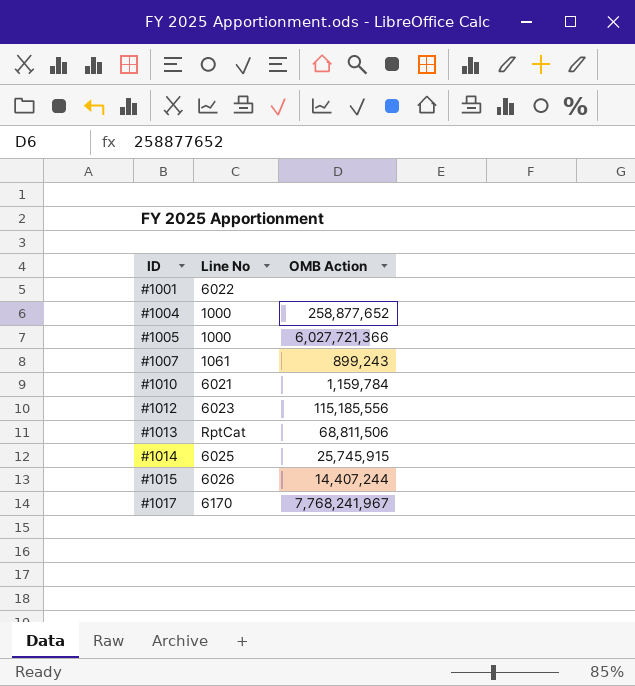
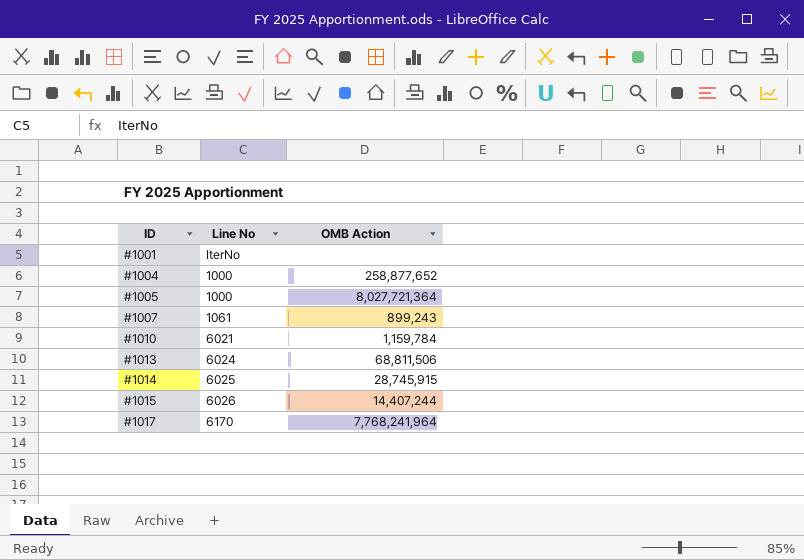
row #1012: 6023 | 115,185,556 -> none
#1001 | Line No: 6022 -> IterNo
#1005 | OMB Action: 6,027,721,366 -> 8,027,721,364
#1013 | Line No: RptCat -> 6024
#1014 | OMB Action: 25,745,915 -> 28,745,915
#1017 | OMB Action: 7,768,241,967 -> 7,768,241,964

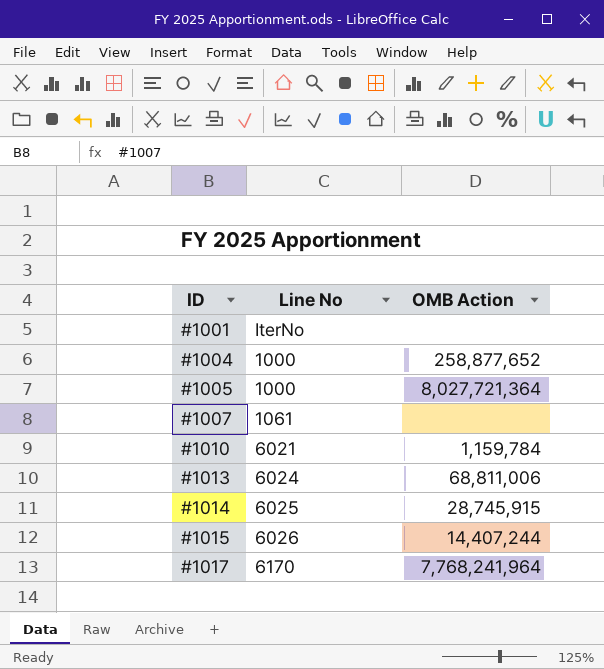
#1007 | OMB Action: 899,243 -> none
#1013 | OMB Action: 68,811,506 -> 68,811,006

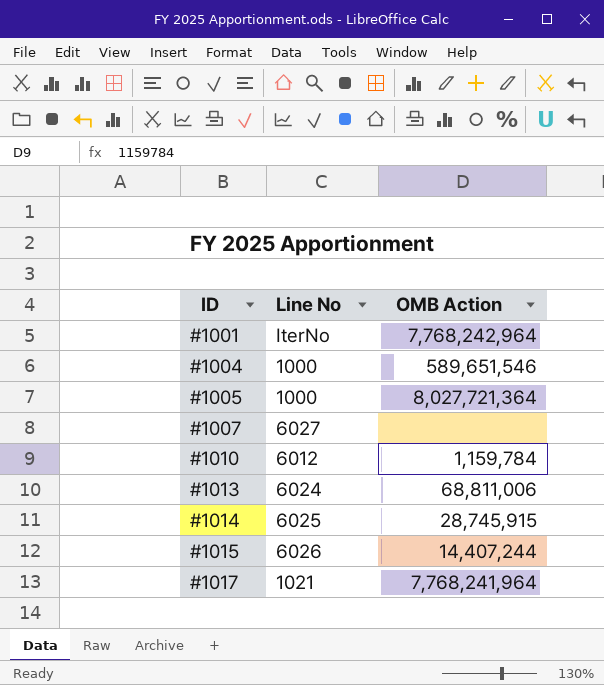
#1001 | OMB Action: none -> 7,768,242,964
#1004 | OMB Action: 258,877,652 -> 589,651,546
#1007 | Line No: 1061 -> 6027
#1010 | Line No: 6021 -> 6012
#1017 | Line No: 6170 -> 1021

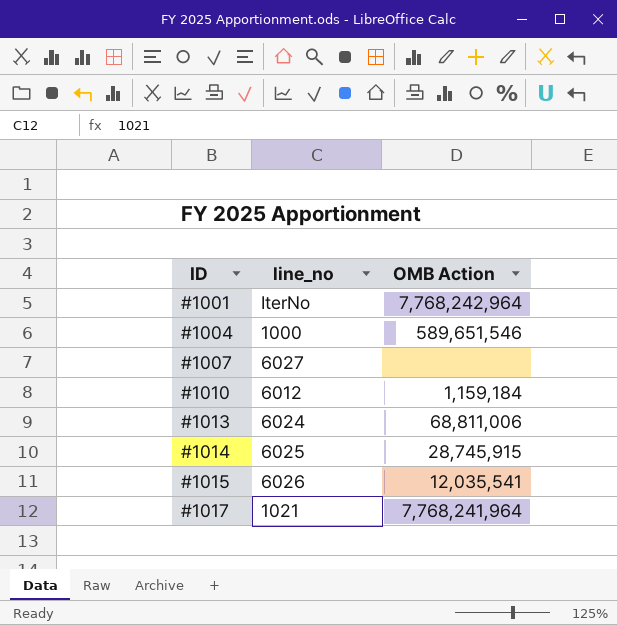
column name: Line No -> line_no
row #1005: 1000 | 8,027,721,364 -> none
#1010 | OMB Action: 1,159,784 -> 1,159,184
#1015 | OMB Action: 14,407,244 -> 12,035,541

